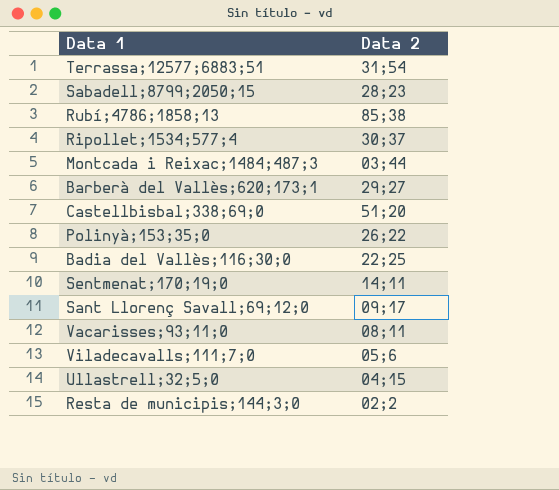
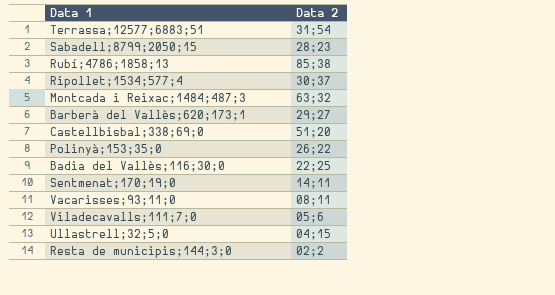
row Sant Llorenç Savall;69;12;0: 09;17 -> none
Montcada i Reixac;1484;487;3 | Data 2: 03;44 -> 63;32

